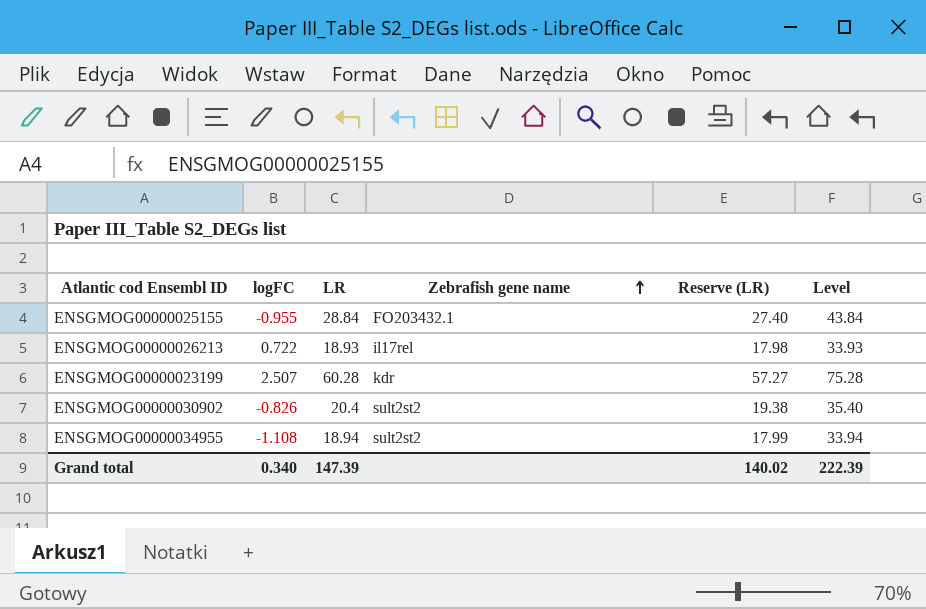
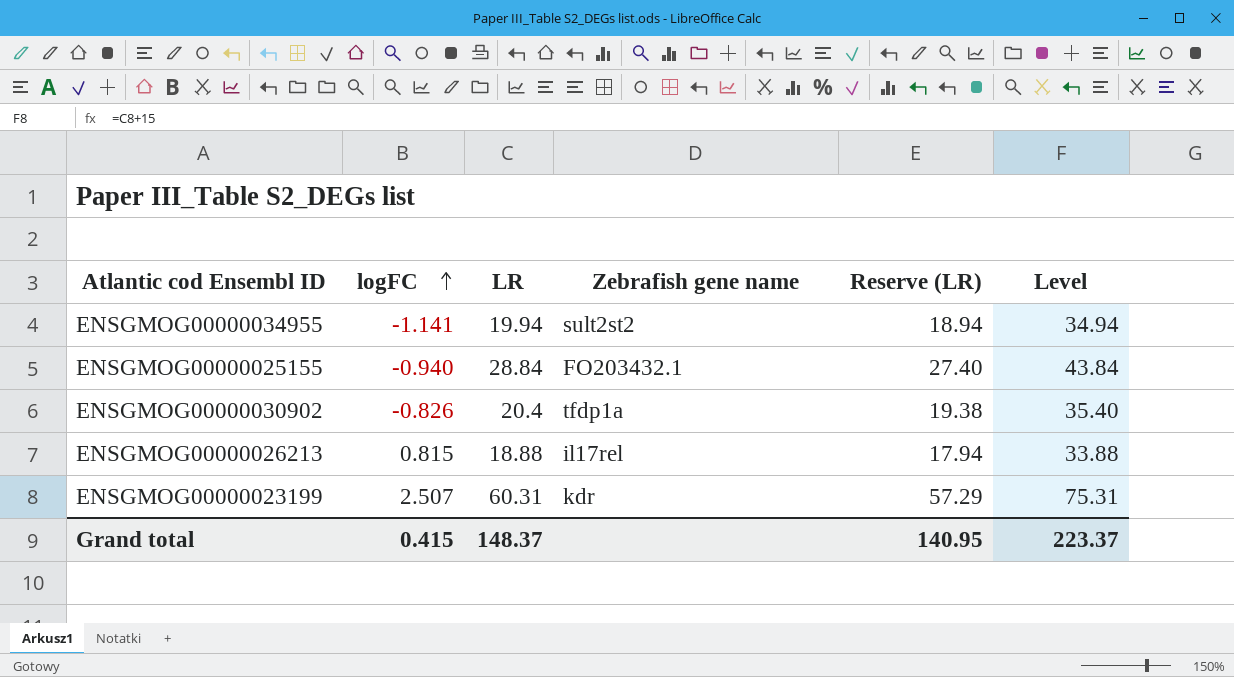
row order: Zebrafish gene name ascending -> logFC ascending
ENSGMOG00000034955 | logFC: -1.108 -> -1.141
ENSGMOG00000034955 | LR: 18.94 -> 19.94
ENSGMOG00000034955 | Reserve (LR): 17.99 -> 18.94
ENSGMOG00000034955 | Level: 33.94 -> 34.94
ENSGMOG00000025155 | logFC: -0.955 -> -0.940
ENSGMOG00000030902 | Zebrafish gene name: sult2st2 -> tfdp1a
ENSGMOG00000026213 | logFC: 0.722 -> 0.815
ENSGMOG00000026213 | LR: 18.93 -> 18.88
ENSGMOG00000026213 | Reserve (LR): 17.98 -> 17.94
ENSGMOG00000026213 | Level: 33.93 -> 33.88
ENSGMOG00000023199 | LR: 60.28 -> 60.31
ENSGMOG00000023199 | Reserve (LR): 57.27 -> 57.29
ENSGMOG00000023199 | Level: 75.28 -> 75.31
Grand total | logFC: 0.340 -> 0.415
Grand total | LR: 147.39 -> 148.37
Grand total | Reserve (LR): 140.02 -> 140.95
Grand total | Level: 222.39 -> 223.37

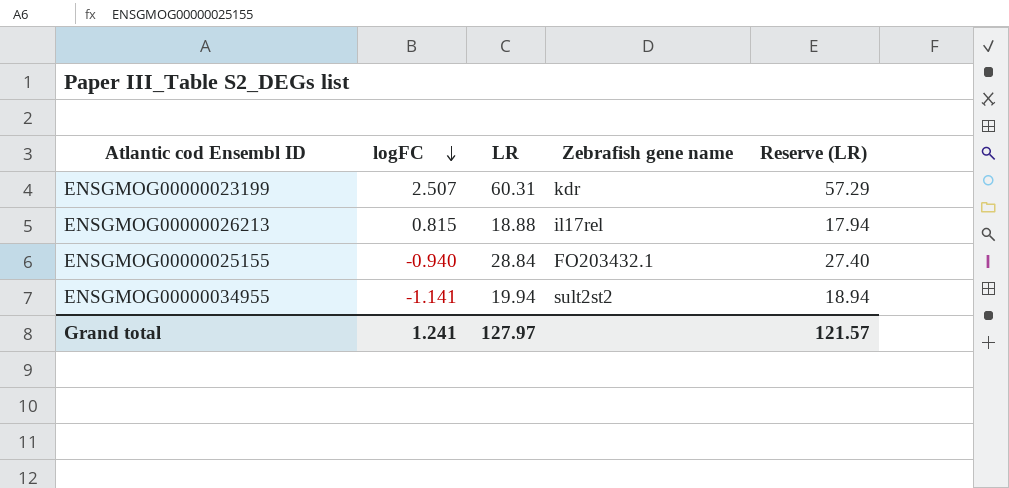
row order: logFC ascending -> logFC descending
column Level | formula: [LR] + 15 -> none
row ENSGMOG00000030902: -0.826 | 20.4 | tfdp1a | 19.38 | 35.40 -> none
Grand total | logFC: 0.415 -> 1.241
Grand total | LR: 148.37 -> 127.97
Grand total | Reserve (LR): 140.95 -> 121.57

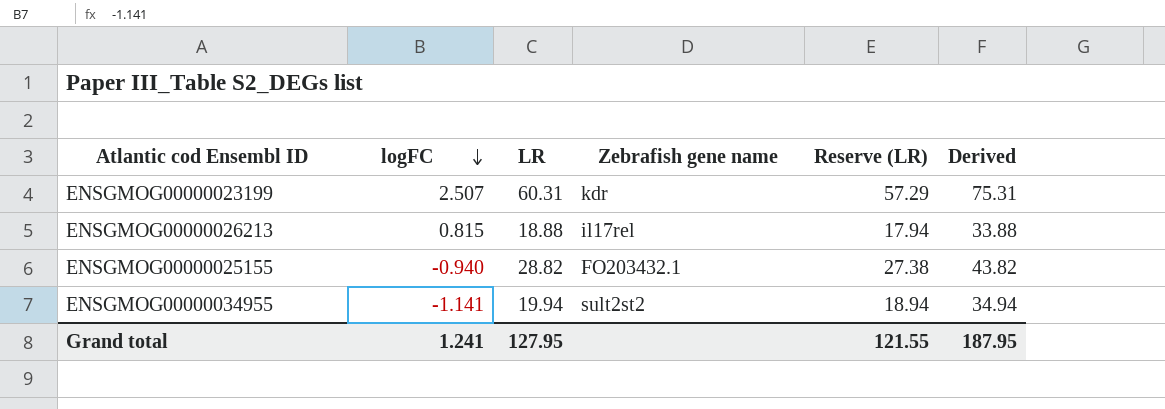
column Derived | formula: none -> [LR] + 15
ENSGMOG00000025155 | LR: 28.84 -> 28.82
ENSGMOG00000025155 | Reserve (LR): 27.40 -> 27.38
Grand total | LR: 127.97 -> 127.95
Grand total | Reserve (LR): 121.57 -> 121.55

